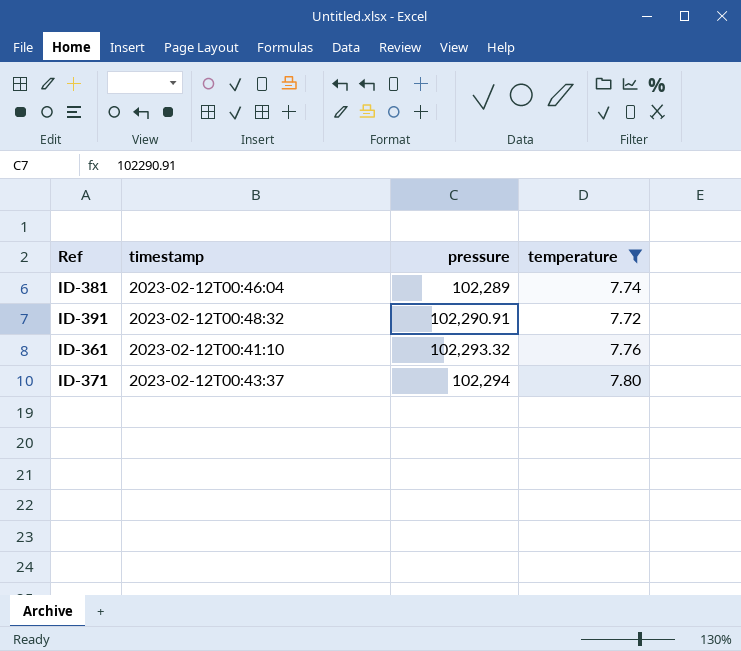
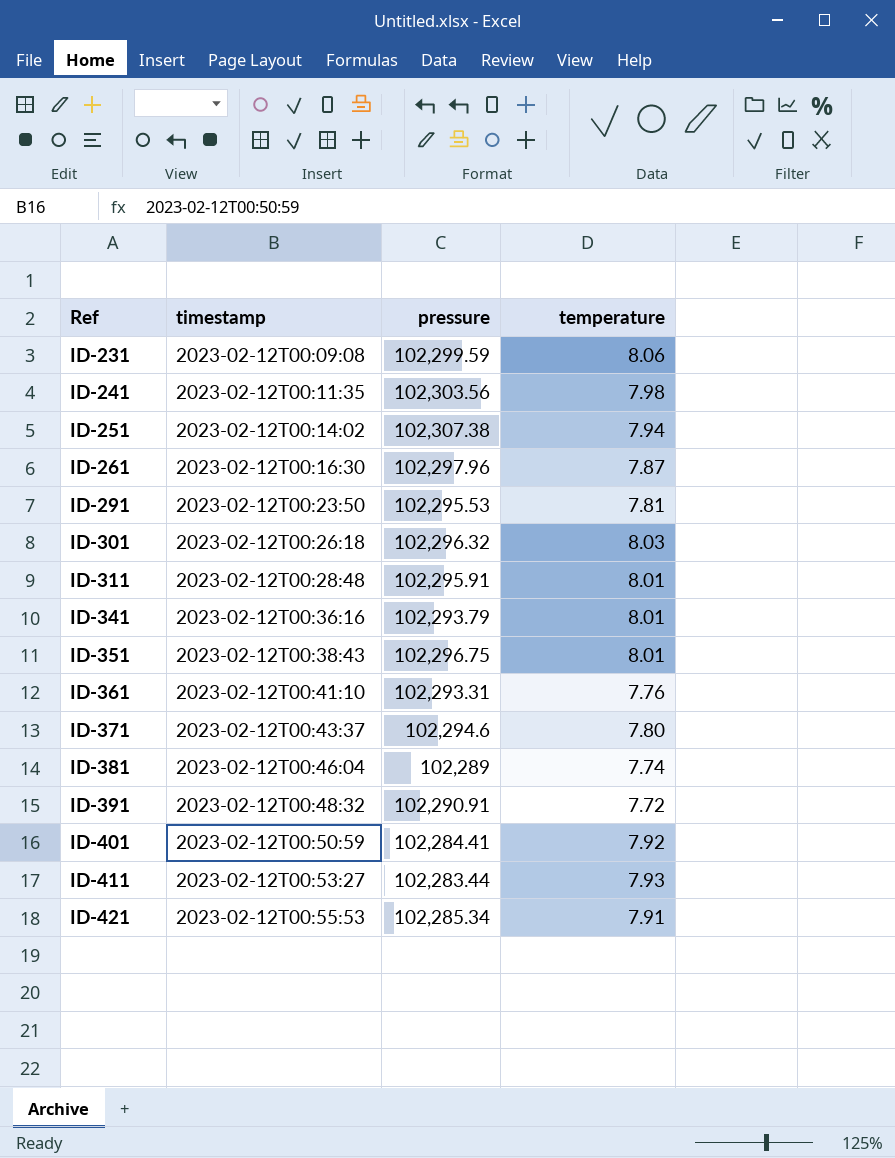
filter: temperature <= 7.80 -> none
row order: pressure ascending -> Ref ascending
ID-361 | pressure: 102,293.32 -> 102,293.31
ID-371 | pressure: 102,294 -> 102,294.6

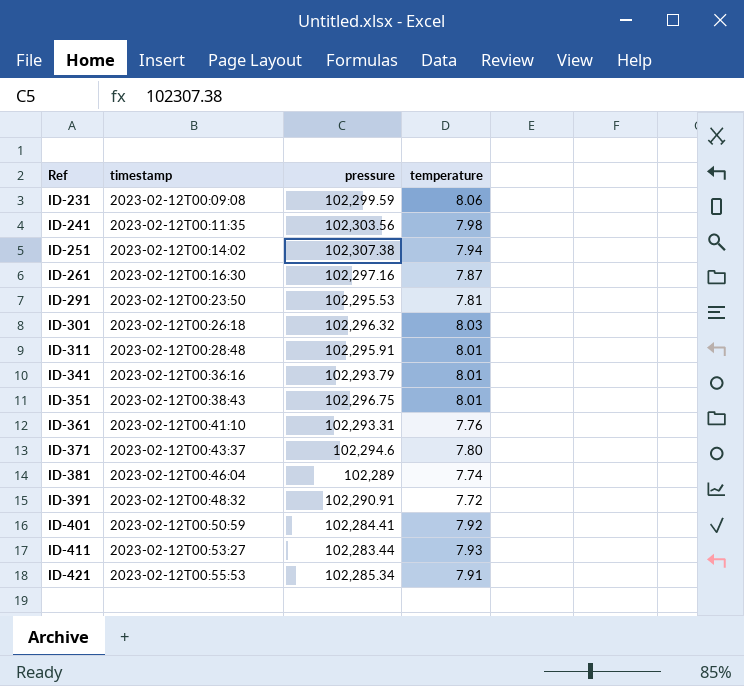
ID-261 | pressure: 102,297.96 -> 102,297.16

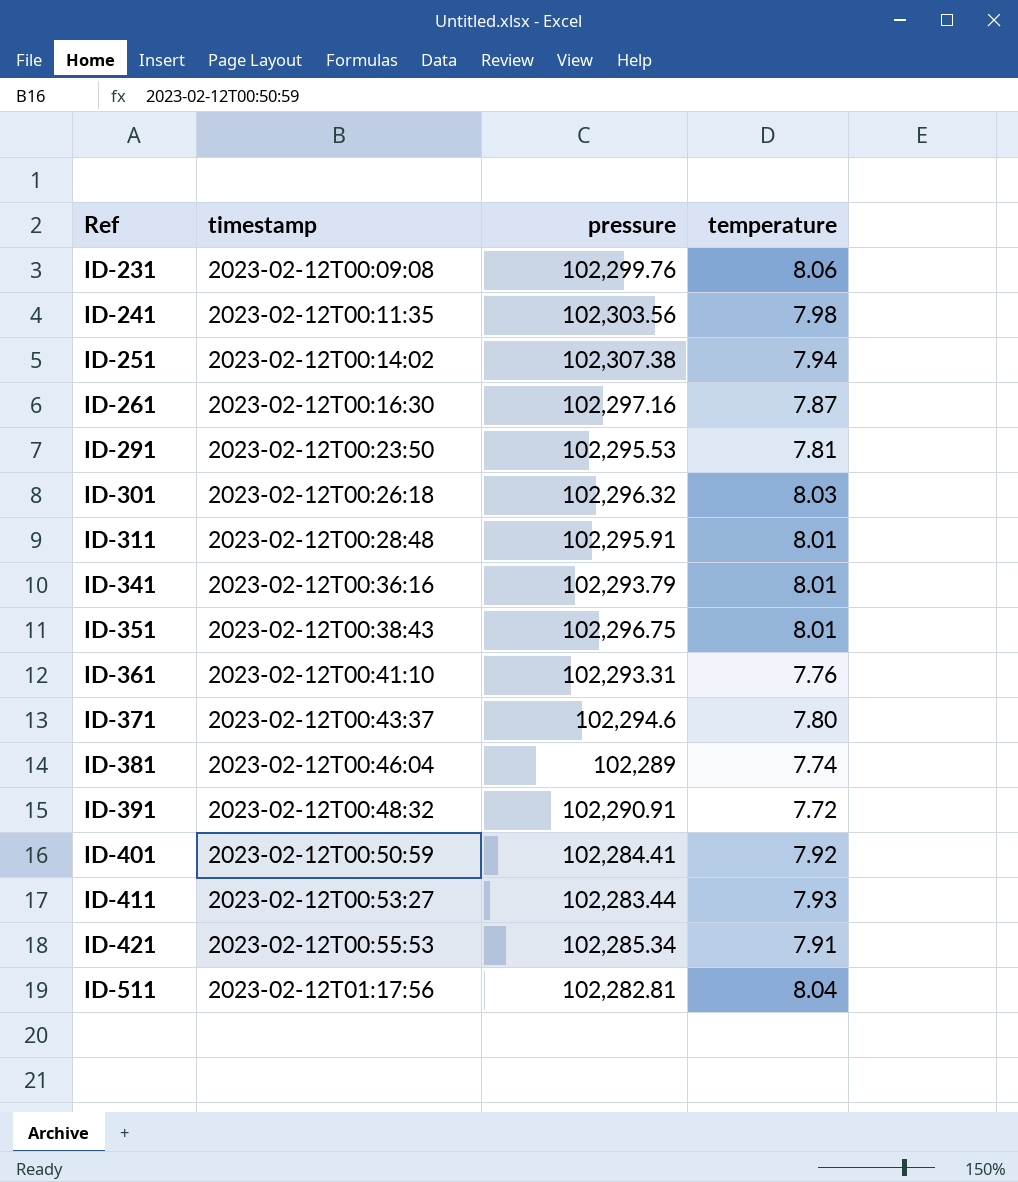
ID-231 | pressure: 102,299.59 -> 102,299.76
row ID-511: none -> 2023-02-12T01:17:56 | 102,282.81 | 8.04

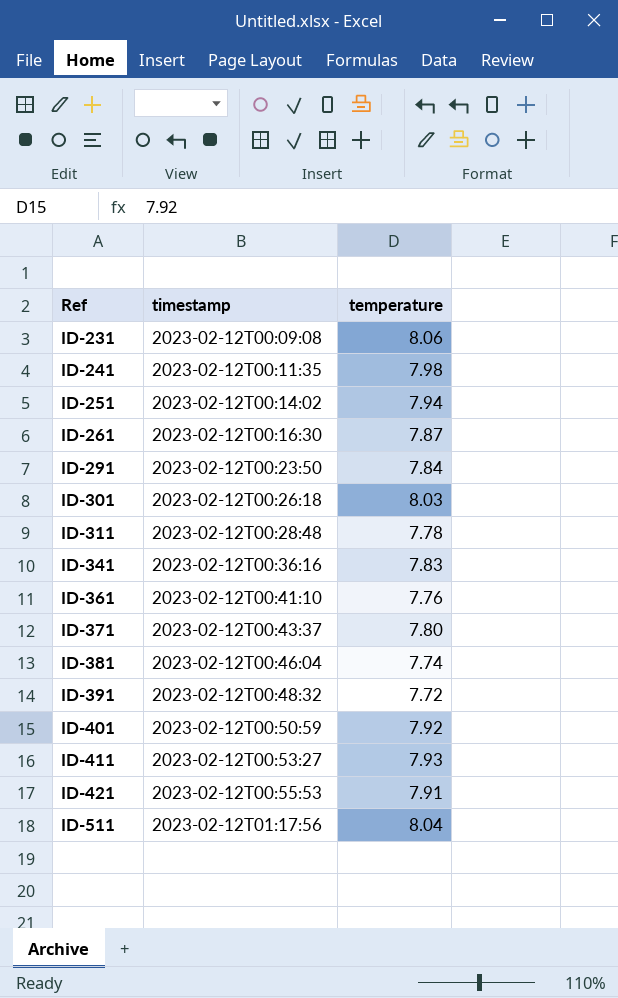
column pressure | position: 3 -> none
row ID-351: 2023-02-12T00:38:43 | 102,296.75 | 8.01 -> none
ID-291 | temperature: 7.81 -> 7.84
ID-311 | temperature: 8.01 -> 7.78
ID-341 | temperature: 8.01 -> 7.83

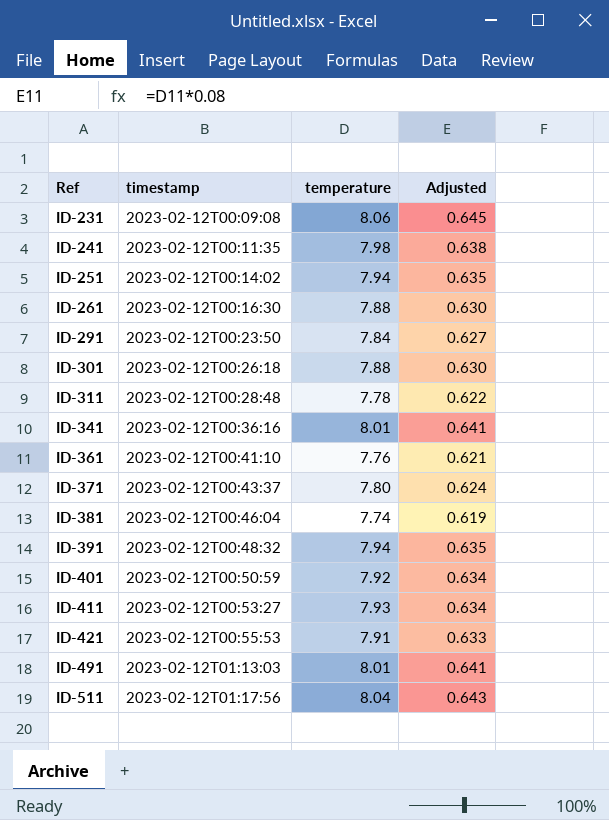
column Adjusted | formula: none -> [temperature] * 0.08
ID-261 | temperature: 7.87 -> 7.88
ID-301 | temperature: 8.03 -> 7.88
ID-341 | temperature: 7.83 -> 8.01
ID-391 | temperature: 7.72 -> 7.94
row ID-491: none -> 2023-02-12T01:13:03 | 8.01 | 0.641

